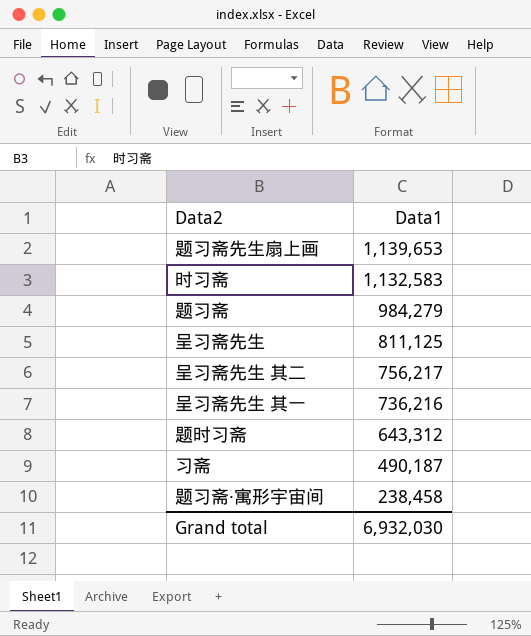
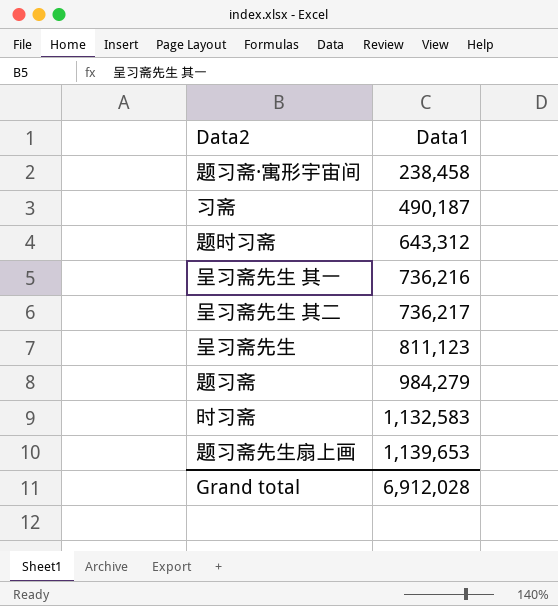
row order: Data1 descending -> Data1 ascending
呈习斋先生 其二 | Data1: 756,217 -> 736,217
呈习斋先生 | Data1: 811,125 -> 811,123
Grand total | Data1: 6,932,030 -> 6,912,028

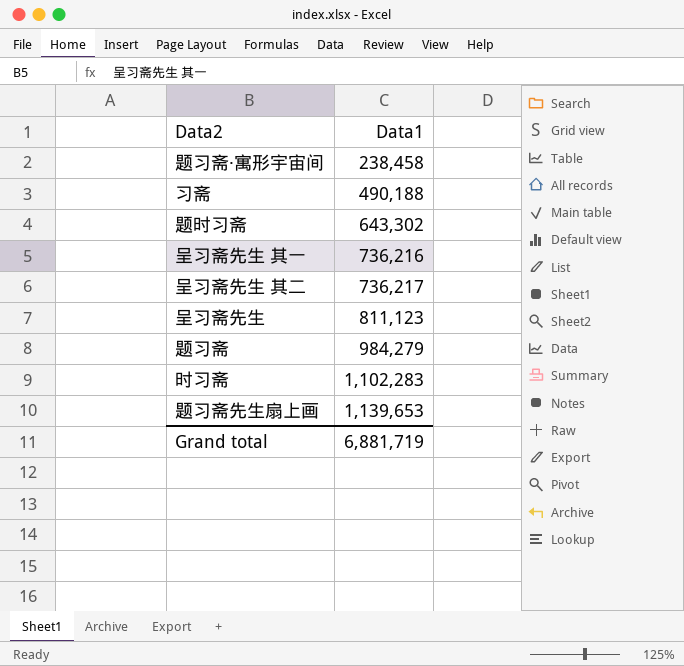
习斋 | Data1: 490,187 -> 490,188
题时习斋 | Data1: 643,312 -> 643,302
时习斋 | Data1: 1,132,583 -> 1,102,283
Grand total | Data1: 6,912,028 -> 6,881,719

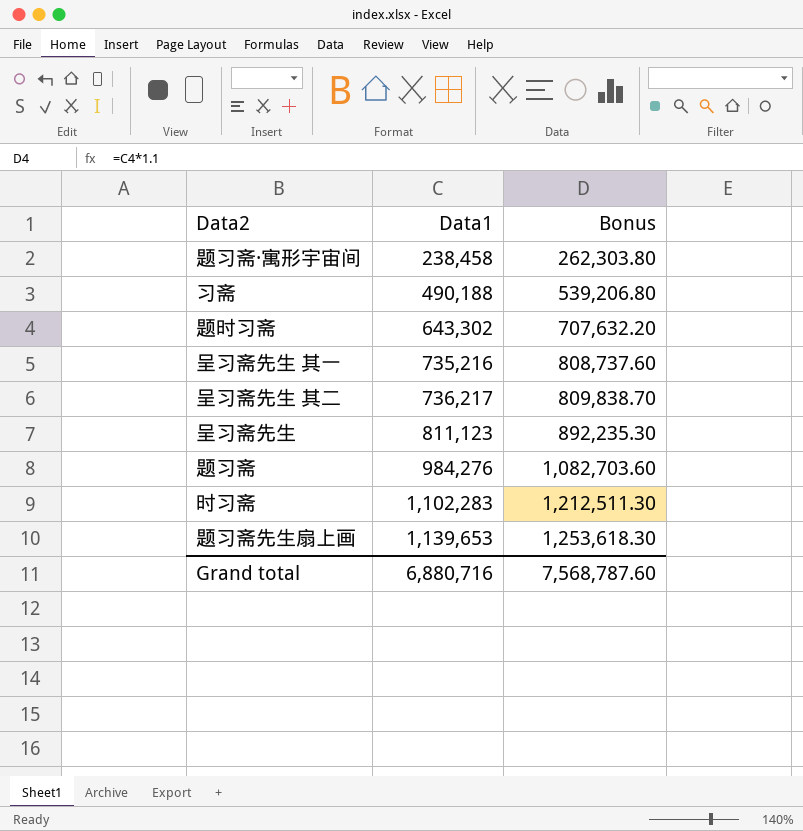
column Bonus | formula: none -> [Data1] * 1.1
呈习斋先生 其一 | Data1: 736,216 -> 735,216
题习斋 | Data1: 984,279 -> 984,276
Grand total | Data1: 6,881,719 -> 6,880,716

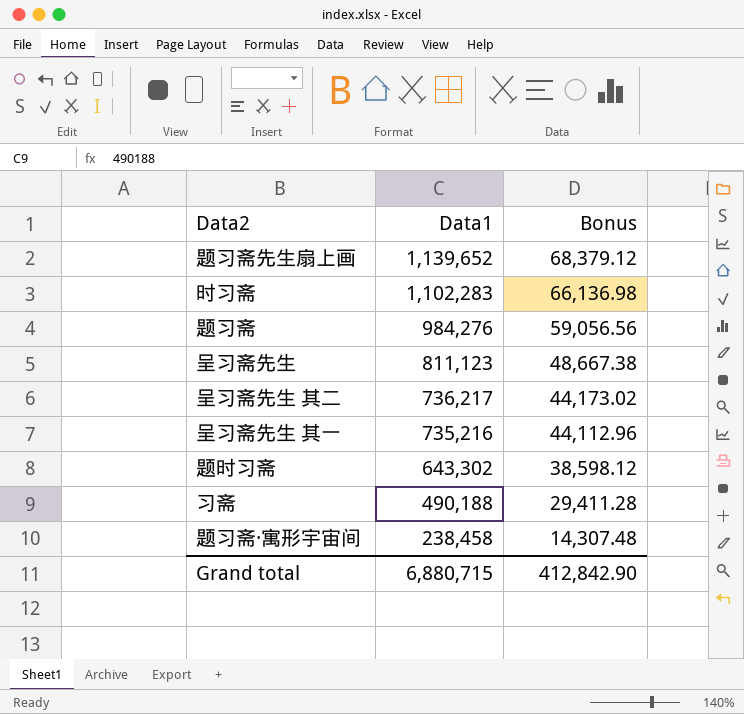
row order: Data1 ascending -> Data1 descending
column Bonus | formula: [Data1] * 1.1 -> [Data1] * 0.06
题习斋先生扇上画 | Data1: 1,139,653 -> 1,139,652
Grand total | Data1: 6,880,716 -> 6,880,715
Grand total | Bonus: 7,568,787.60 -> 412,842.90

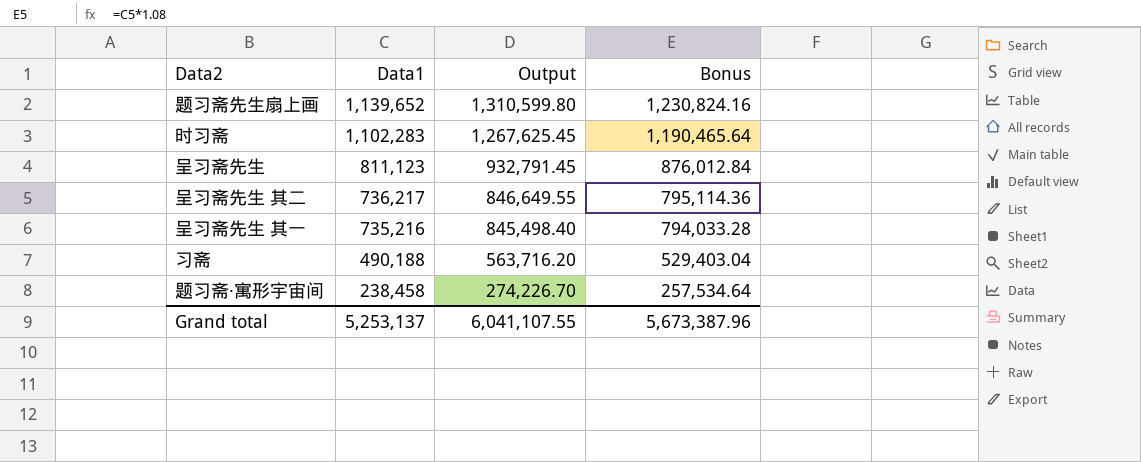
column Output | formula: none -> [Data1] * 1.15
column Bonus | formula: [Data1] * 0.06 -> [Data1] * 1.08
row 题习斋: 984,276 | 59,056.56 -> none
row 题时习斋: 643,302 | 38,598.12 -> none
Grand total | Data1: 6,880,715 -> 5,253,137
Grand total | Bonus: 412,842.90 -> 5,673,387.96

